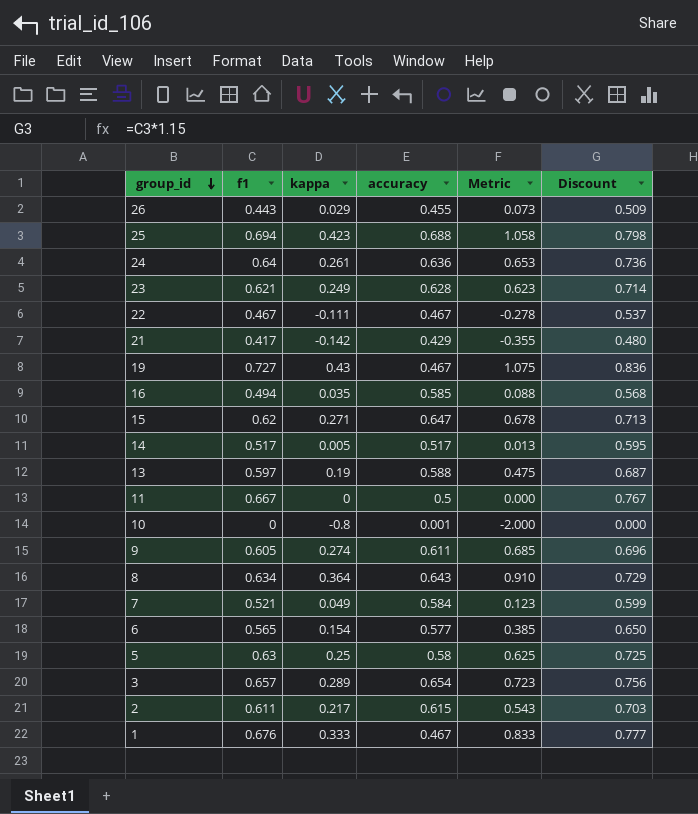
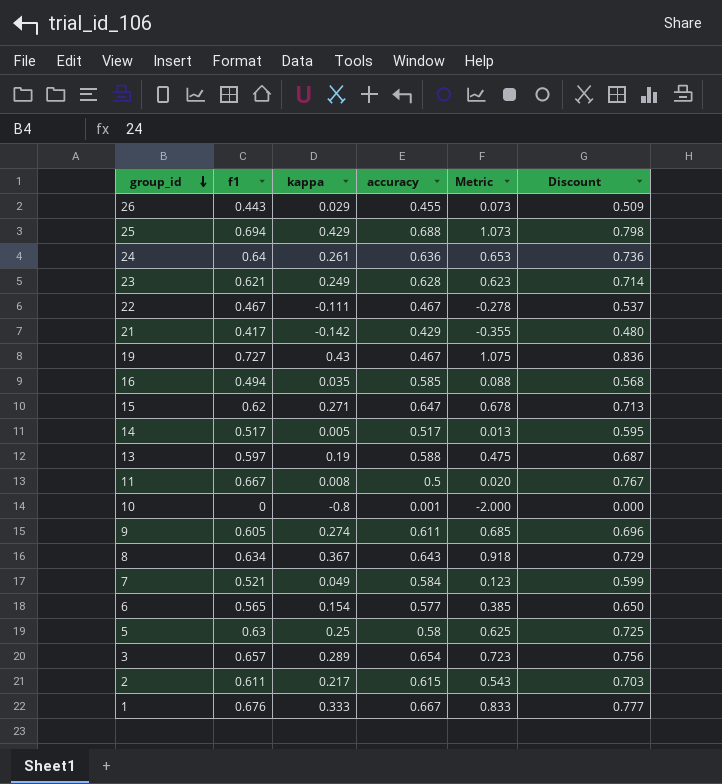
25 | kappa: 0.423 -> 0.429
25 | Metric: 1.058 -> 1.073
11 | kappa: 0 -> 0.008
11 | Metric: 0.000 -> 0.020
8 | kappa: 0.364 -> 0.367
8 | Metric: 0.910 -> 0.918
1 | accuracy: 0.467 -> 0.667

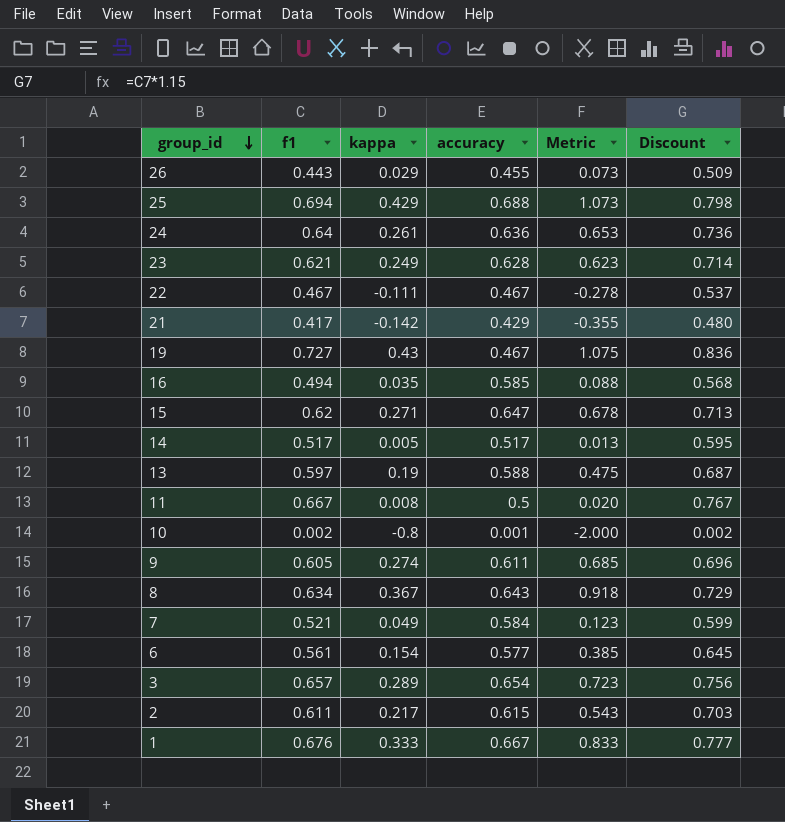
row 5: 0.63 | 0.25 | 0.58 | 0.625 | 0.725 -> none
10 | f1: 0 -> 0.002
10 | Discount: 0.000 -> 0.002
6 | f1: 0.565 -> 0.561
6 | Discount: 0.650 -> 0.645

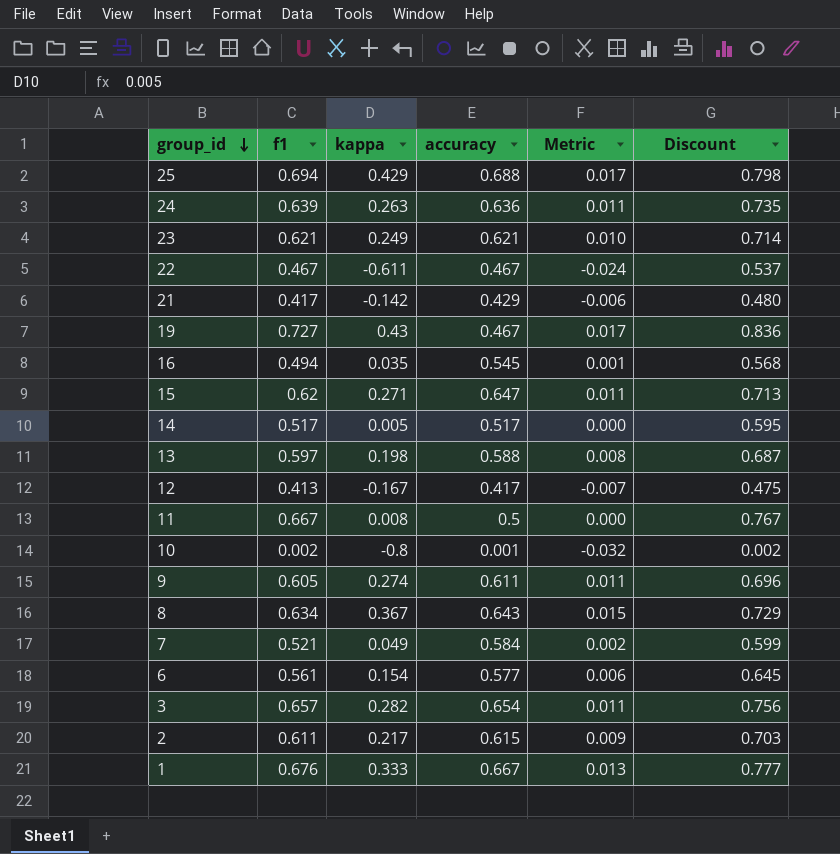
column Metric | formula: [kappa] * 2.5 -> [kappa] * 0.04
row 26: 0.443 | 0.029 | 0.455 | 0.073 | 0.509 -> none
24 | f1: 0.64 -> 0.639
24 | kappa: 0.261 -> 0.263
24 | Discount: 0.736 -> 0.735
23 | accuracy: 0.628 -> 0.621
22 | kappa: -0.111 -> -0.611
16 | accuracy: 0.585 -> 0.545
13 | kappa: 0.19 -> 0.198
row 12: none -> 0.413 | -0.167 | 0.417 | -0.007 | 0.475
3 | kappa: 0.289 -> 0.282

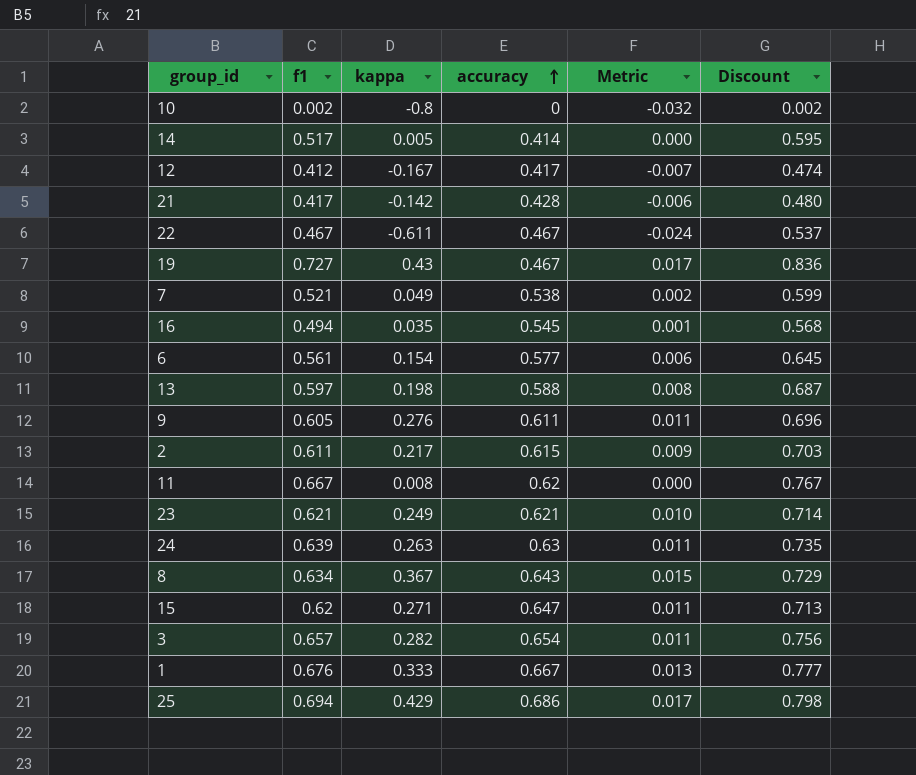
row order: group_id descending -> accuracy ascending
10 | accuracy: 0.001 -> 0
14 | accuracy: 0.517 -> 0.414
12 | f1: 0.413 -> 0.412
12 | Discount: 0.475 -> 0.474
21 | accuracy: 0.429 -> 0.428
7 | accuracy: 0.584 -> 0.538
9 | kappa: 0.274 -> 0.276
11 | accuracy: 0.5 -> 0.62
24 | accuracy: 0.636 -> 0.63
25 | accuracy: 0.688 -> 0.686

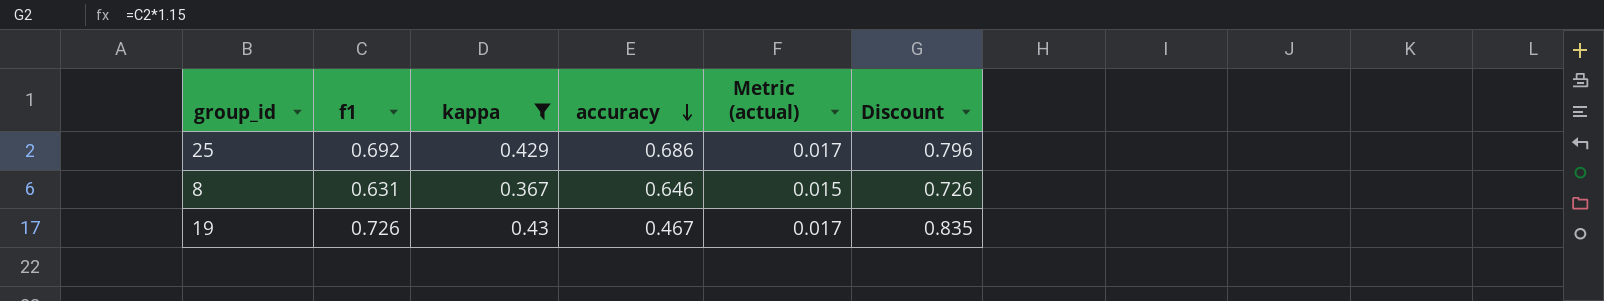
filter: none -> kappa >= 0.367
row order: accuracy ascending -> accuracy descending
column name: Metric -> Metric (actual)
25 | f1: 0.694 -> 0.692
25 | Discount: 0.798 -> 0.796
8 | f1: 0.634 -> 0.631
8 | accuracy: 0.643 -> 0.646
8 | Discount: 0.729 -> 0.726
19 | f1: 0.727 -> 0.726
19 | Discount: 0.836 -> 0.835

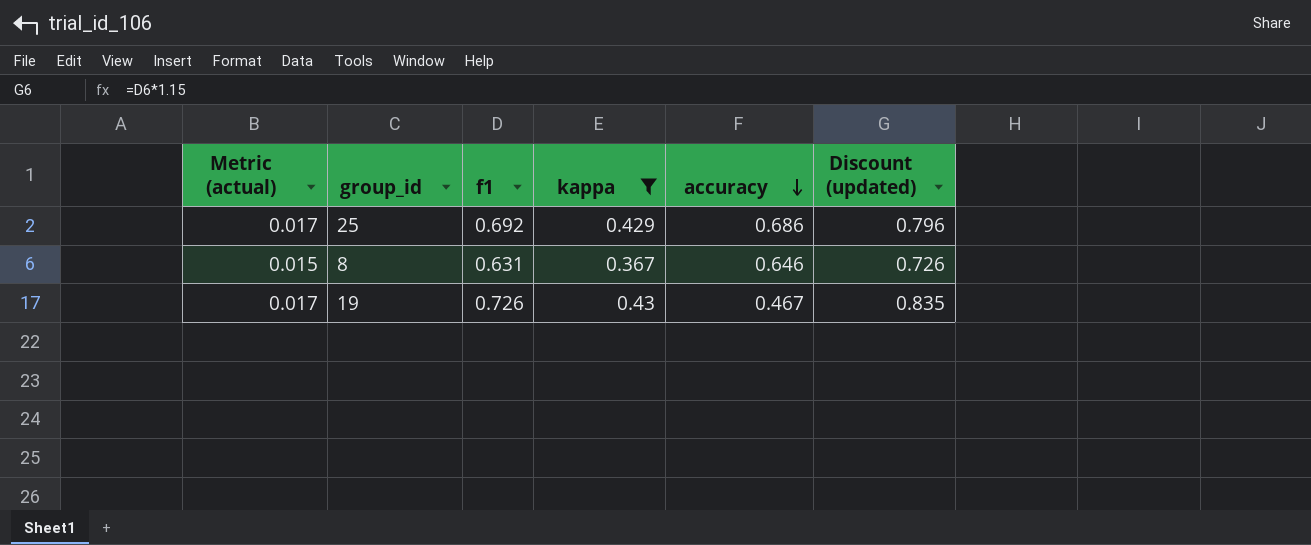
column Metric (actual) | position: 5 -> 1
column name: Discount -> Discount (updated)

